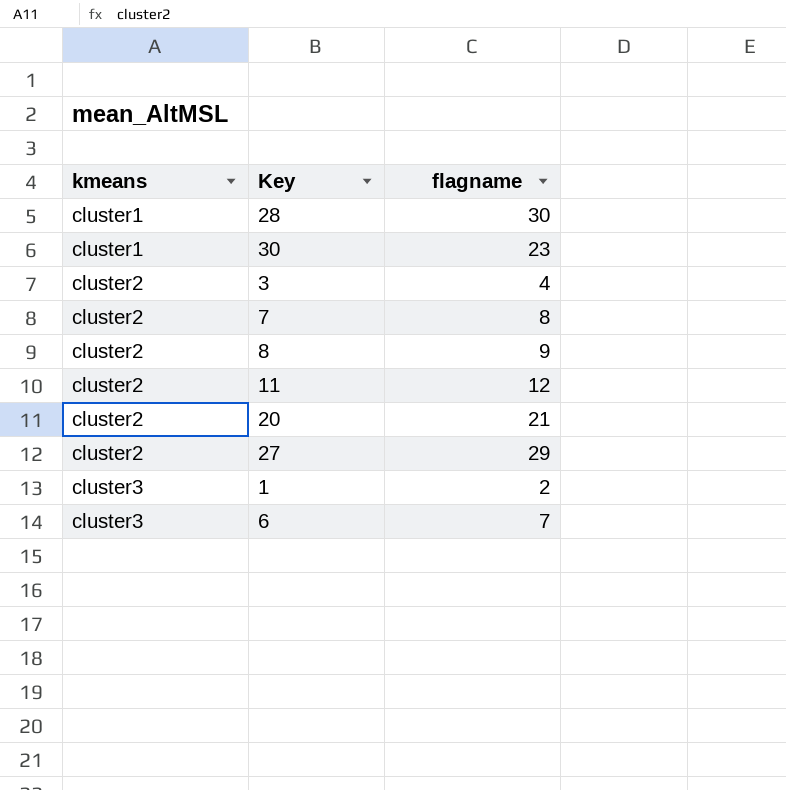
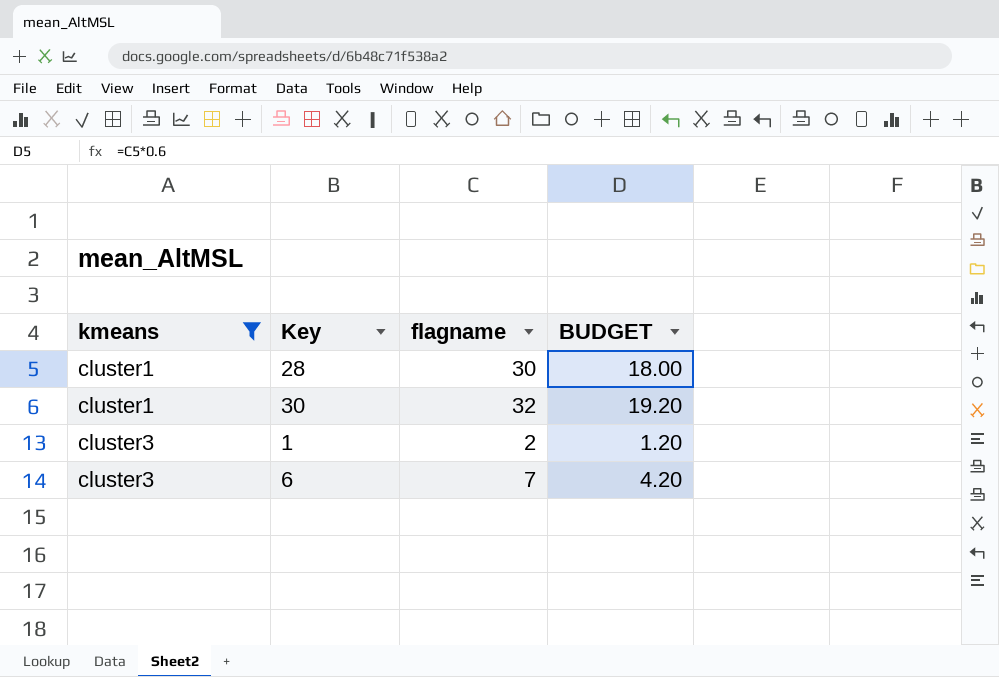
filter: none -> kmeans != cluster2
column BUDGET | formula: none -> [flagname] * 0.6
30 | flagname: 23 -> 32

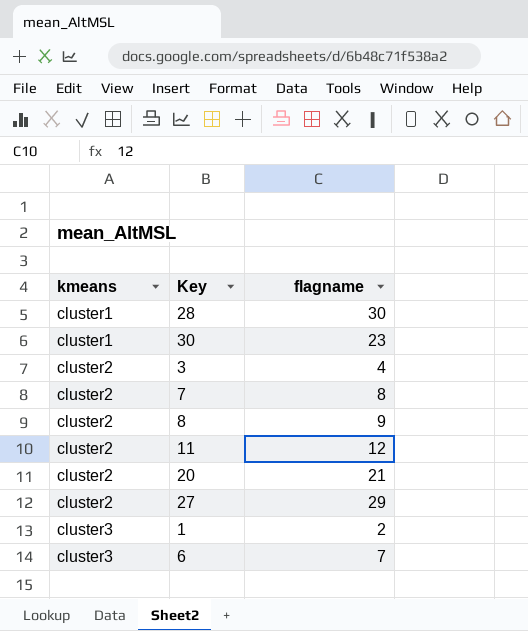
filter: kmeans != cluster2 -> none
column BUDGET | formula: [flagname] * 0.6 -> none
30 | flagname: 32 -> 23

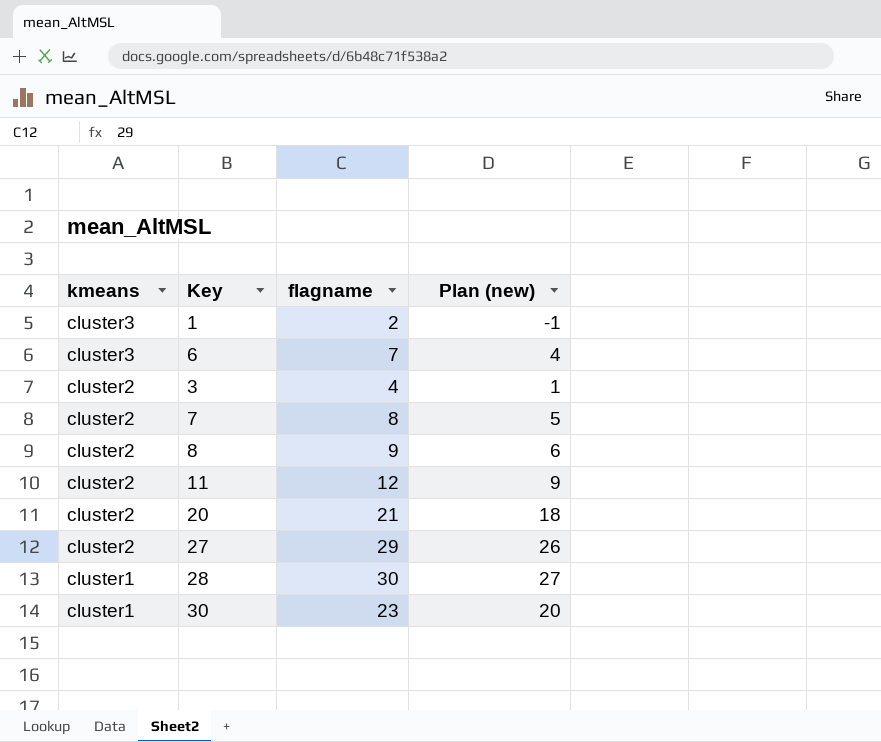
row order: kmeans ascending -> kmeans descending
column Plan (new) | formula: none -> [flagname] - 3

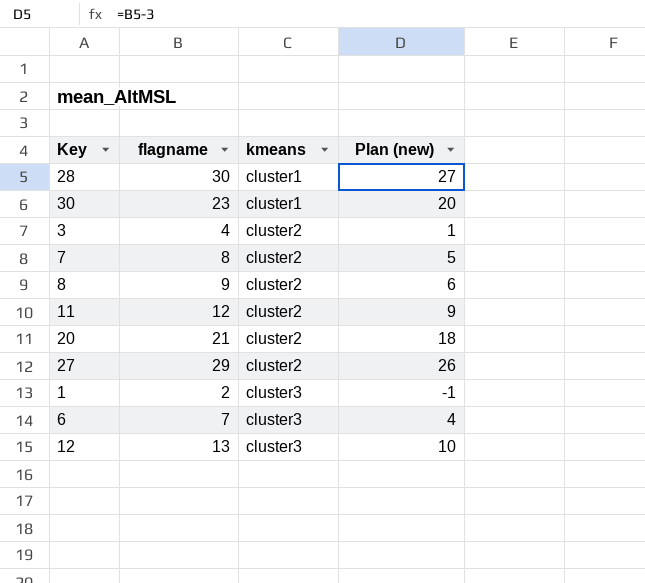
row order: kmeans descending -> kmeans ascending
column kmeans | position: 1 -> 3
row 12: none -> 13 | cluster3 | 10

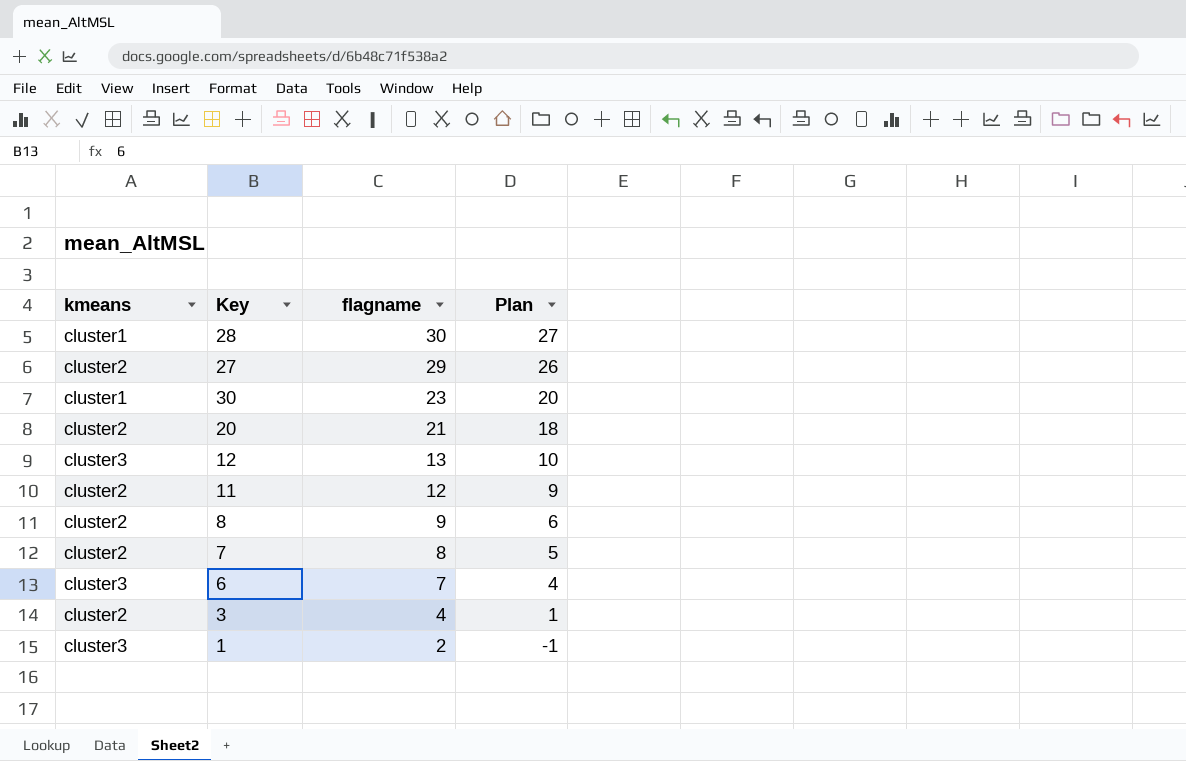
row order: kmeans ascending -> flagname descending
column kmeans | position: 3 -> 1
column name: Plan (new) -> Plan

